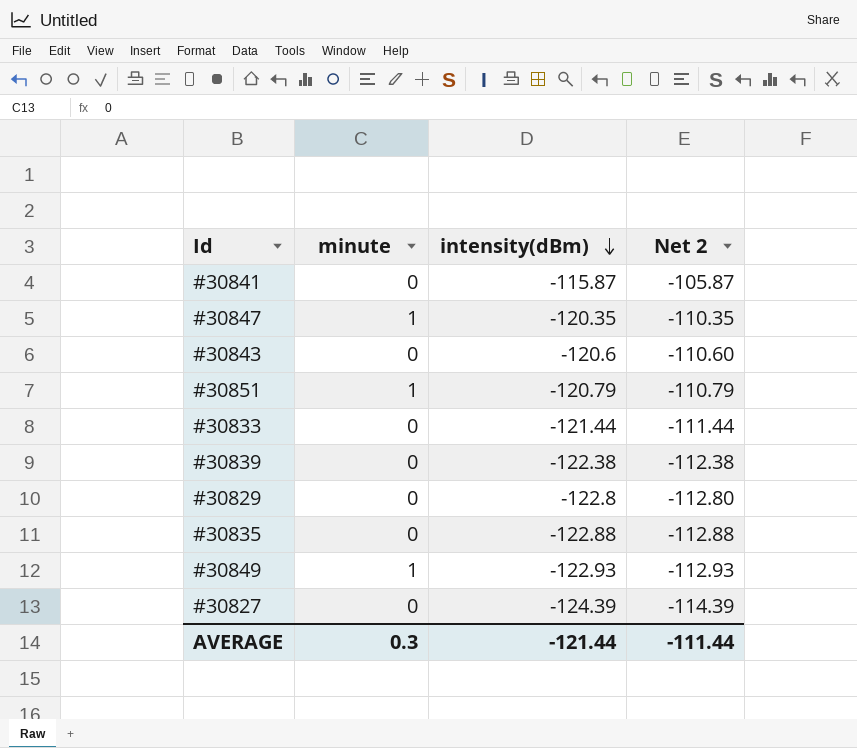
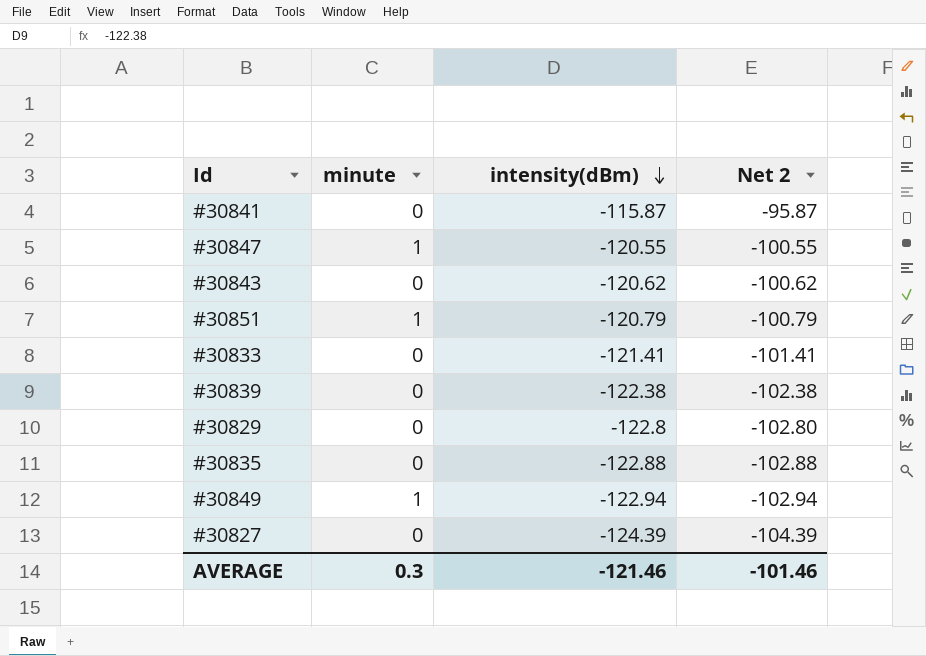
column Net 2 | formula: [intensity(dBm)] + 10 -> [intensity(dBm)] + 20
#30847 | intensity(dBm): -120.35 -> -120.55
#30843 | intensity(dBm): -120.6 -> -120.62
#30833 | intensity(dBm): -121.44 -> -121.41
#30849 | intensity(dBm): -122.93 -> -122.94
AVERAGE | intensity(dBm): -121.44 -> -121.46
AVERAGE | Net 2: -111.44 -> -101.46

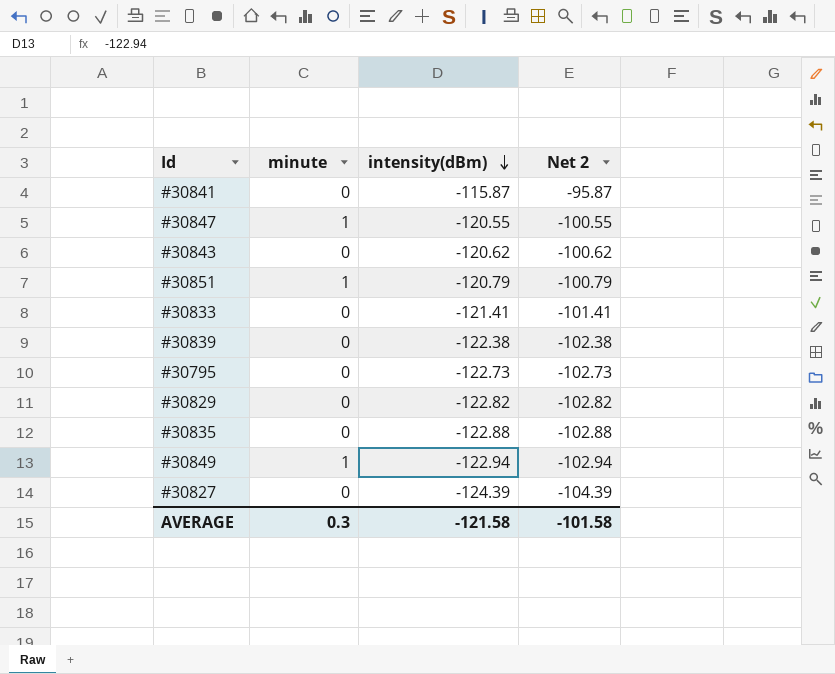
row #30795: none -> 0 | -122.73 | -102.73
#30829 | intensity(dBm): -122.8 -> -122.82
#30829 | Net 2: -102.80 -> -102.82
AVERAGE | intensity(dBm): -121.46 -> -121.58
AVERAGE | Net 2: -101.46 -> -101.58

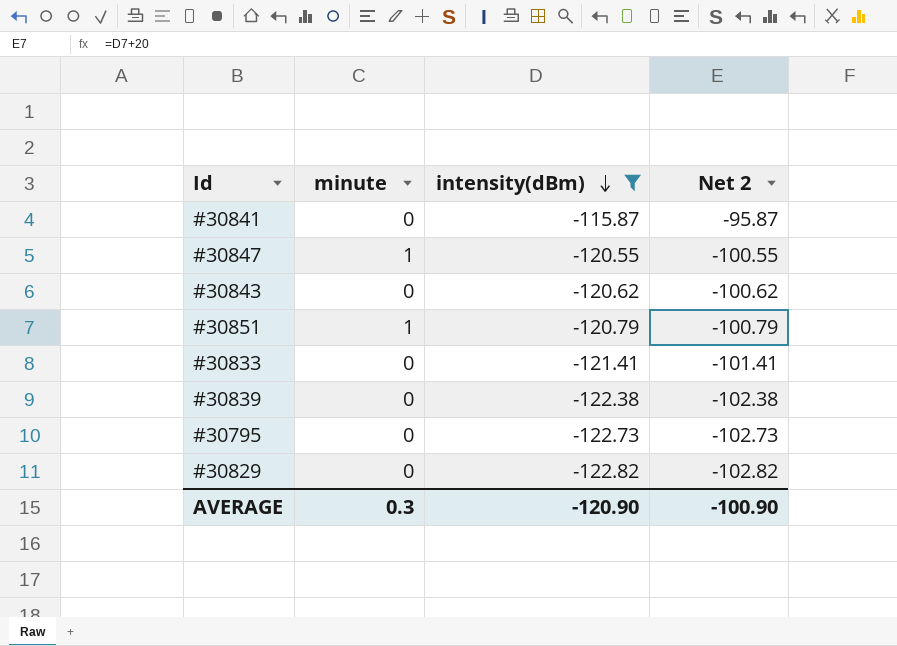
filter: none -> intensity(dBm) >= -122.82
AVERAGE | intensity(dBm): -121.58 -> -120.90
AVERAGE | Net 2: -101.58 -> -100.90

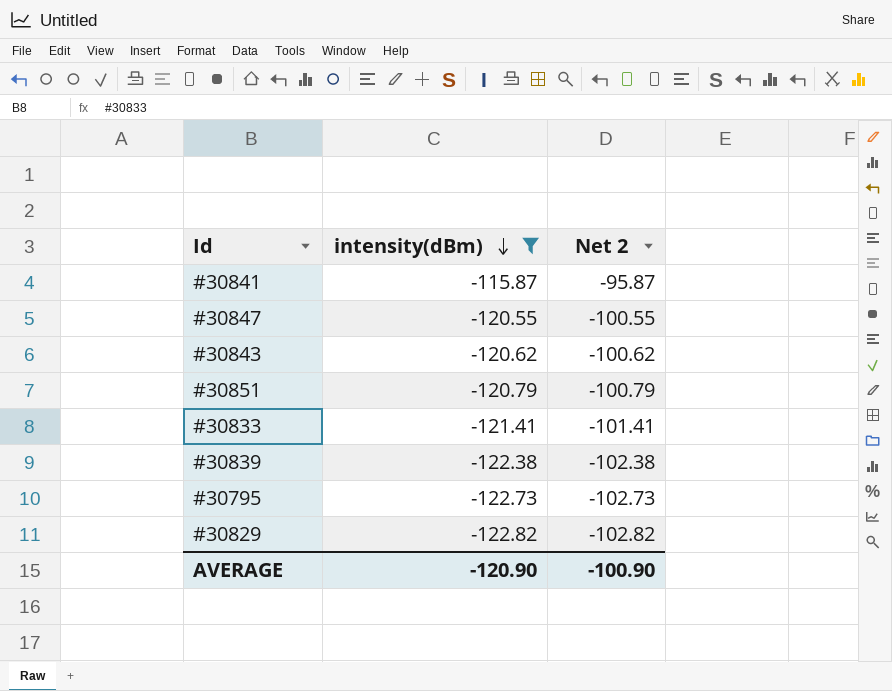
column minute | position: 2 -> none

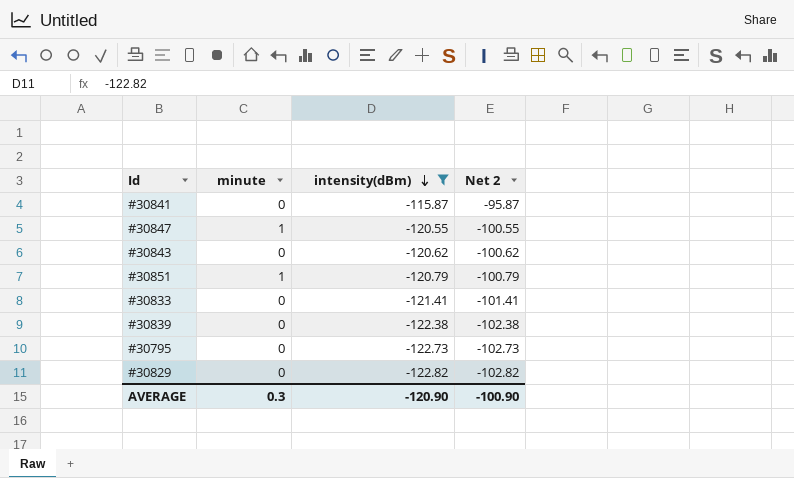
column minute | position: none -> 2

